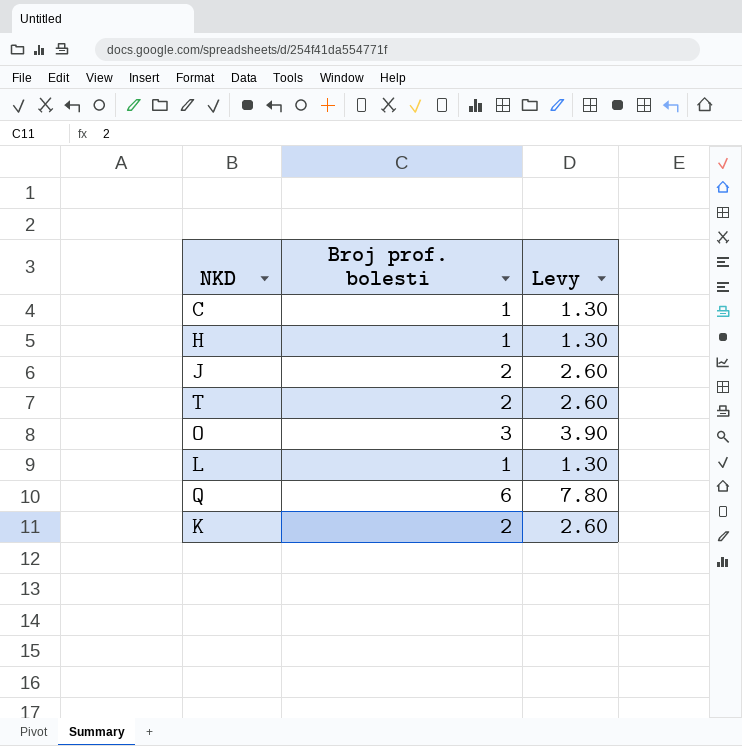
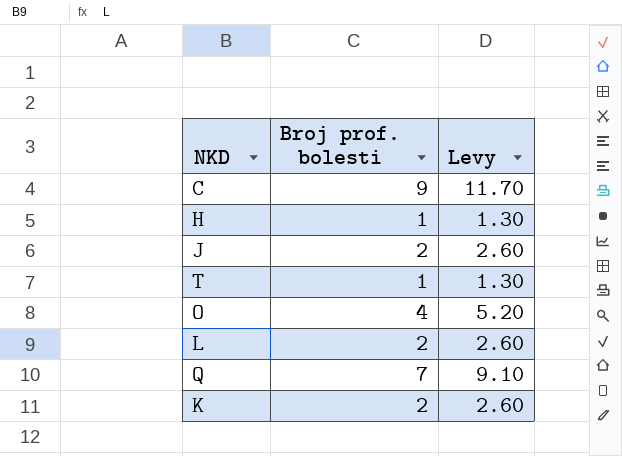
C | Broj prof. bolesti: 1 -> 9
C | Levy: 1.30 -> 11.70
T | Broj prof. bolesti: 2 -> 1
T | Levy: 2.60 -> 1.30
O | Broj prof. bolesti: 3 -> 4
O | Levy: 3.90 -> 5.20
L | Broj prof. bolesti: 1 -> 2
L | Levy: 1.30 -> 2.60
Q | Broj prof. bolesti: 6 -> 7
Q | Levy: 7.80 -> 9.10

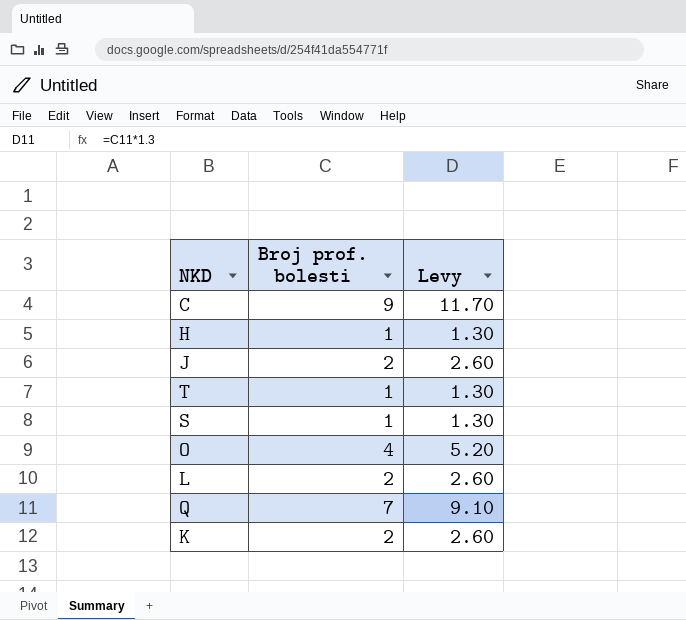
row S: none -> 1 | 1.30

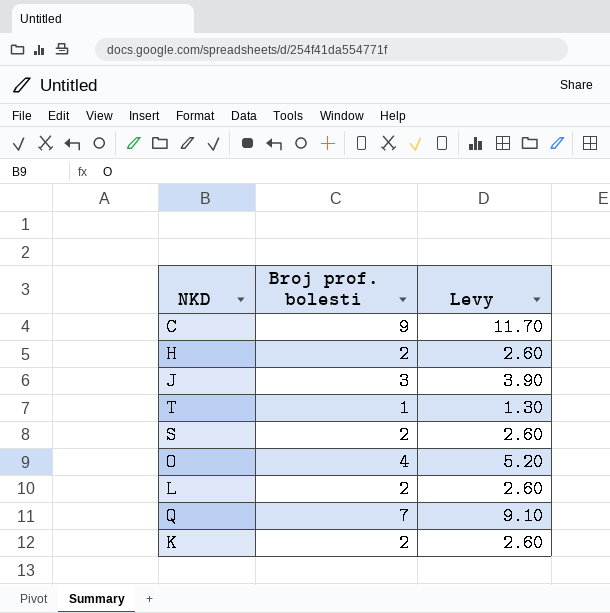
H | Broj prof. bolesti: 1 -> 2
H | Levy: 1.30 -> 2.60
J | Broj prof. bolesti: 2 -> 3
J | Levy: 2.60 -> 3.90
S | Broj prof. bolesti: 1 -> 2
S | Levy: 1.30 -> 2.60

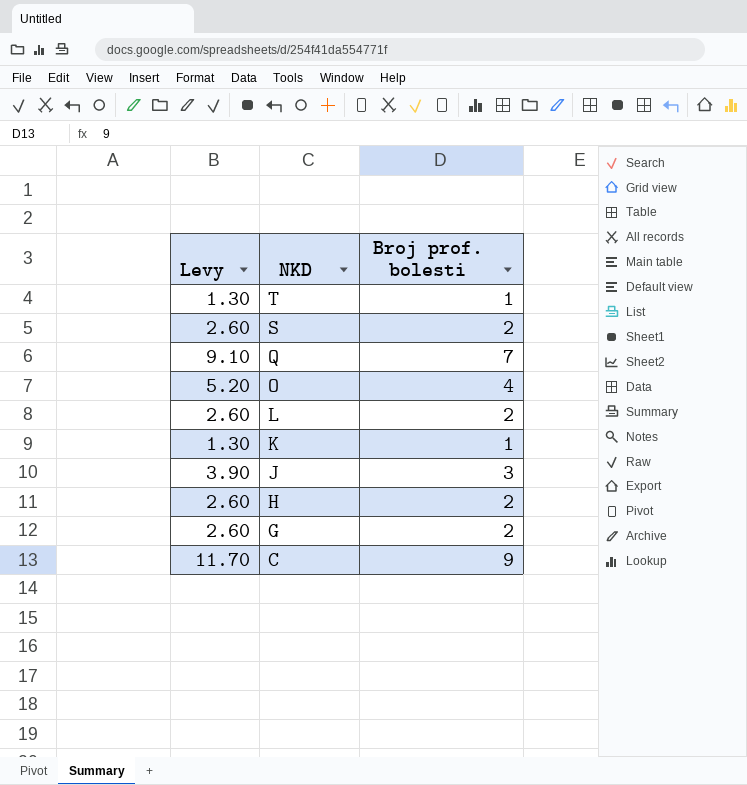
row order: none -> NKD descending
column Levy | position: 3 -> 1
K | Levy: 2.60 -> 1.30
K | Broj prof. bolesti: 2 -> 1
row G: none -> 2.60 | 2

